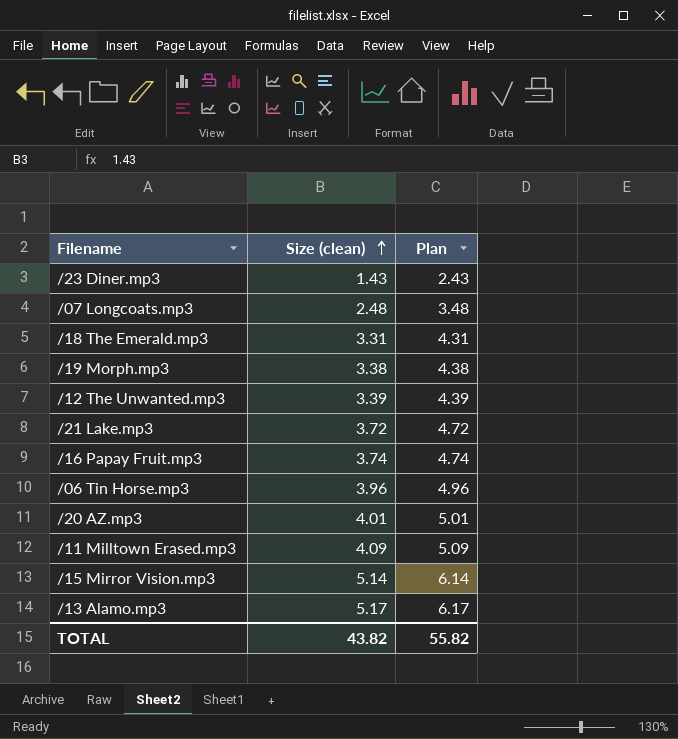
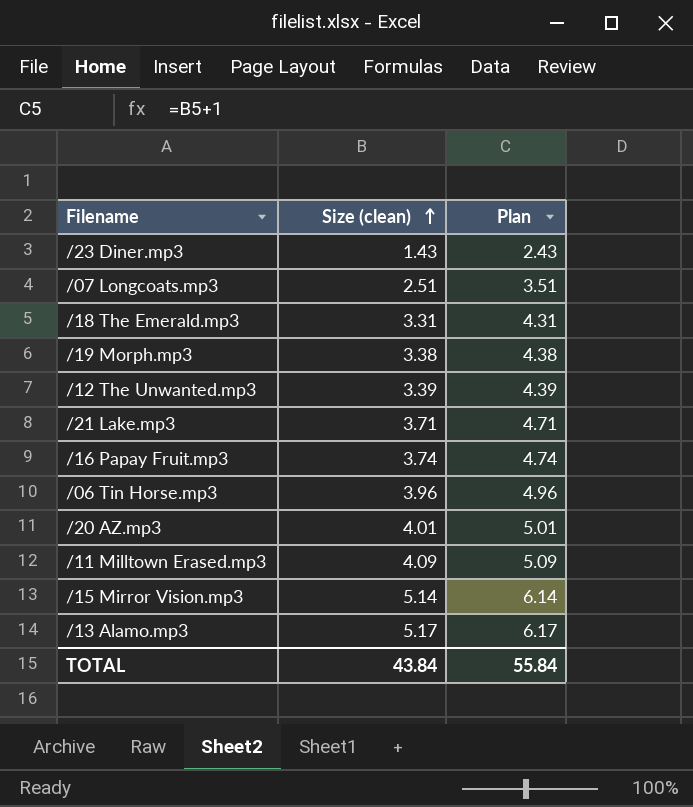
/07 Longcoats.mp3 | Size (clean): 2.48 -> 2.51
/07 Longcoats.mp3 | Plan: 3.48 -> 3.51
/21 Lake.mp3 | Size (clean): 3.72 -> 3.71
/21 Lake.mp3 | Plan: 4.72 -> 4.71
TOTAL | Size (clean): 43.82 -> 43.84
TOTAL | Plan: 55.82 -> 55.84

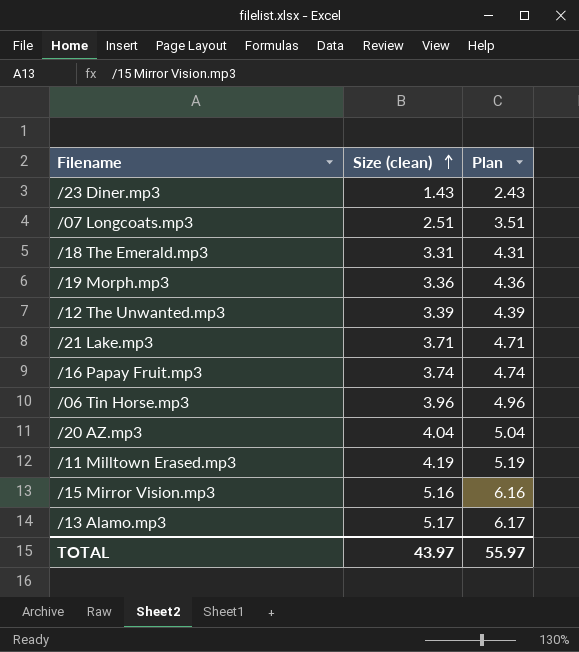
/19 Morph.mp3 | Size (clean): 3.38 -> 3.36
/19 Morph.mp3 | Plan: 4.38 -> 4.36
/20 AZ.mp3 | Size (clean): 4.01 -> 4.04
/20 AZ.mp3 | Plan: 5.01 -> 5.04
/11 Milltown Erased.mp3 | Size (clean): 4.09 -> 4.19
/11 Milltown Erased.mp3 | Plan: 5.09 -> 5.19
/15 Mirror Vision.mp3 | Size (clean): 5.14 -> 5.16
/15 Mirror Vision.mp3 | Plan: 6.14 -> 6.16
TOTAL | Size (clean): 43.84 -> 43.97
TOTAL | Plan: 55.84 -> 55.97

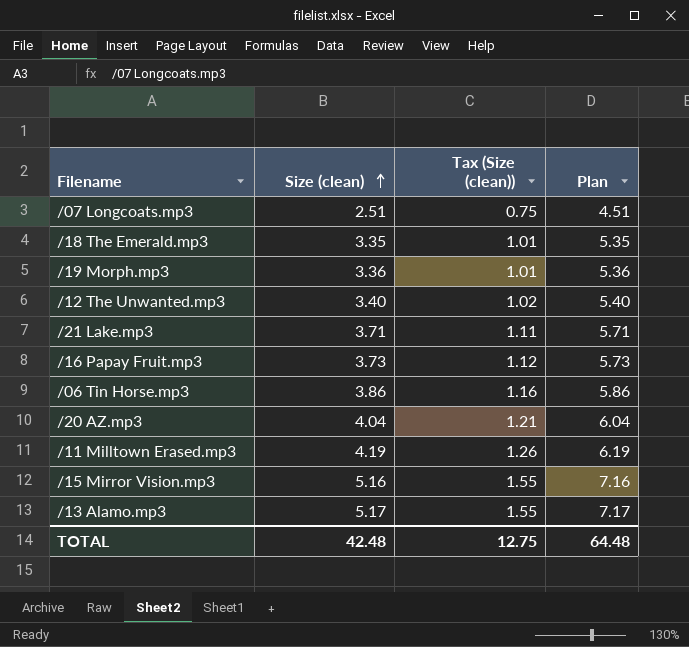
column Tax (Size (clean)) | formula: none -> [Size (clean)] * 0.3
column Plan | formula: [Size (clean)] + 1 -> [Size (clean)] + 2
row /23 Diner.mp3: 1.43 | 2.43 -> none
/18 The Emerald.mp3 | Size (clean): 3.31 -> 3.35
/12 The Unwanted.mp3 | Size (clean): 3.39 -> 3.40
/16 Papay Fruit.mp3 | Size (clean): 3.74 -> 3.73
/06 Tin Horse.mp3 | Size (clean): 3.96 -> 3.86
TOTAL | Size (clean): 43.97 -> 42.48
TOTAL | Plan: 55.97 -> 64.48

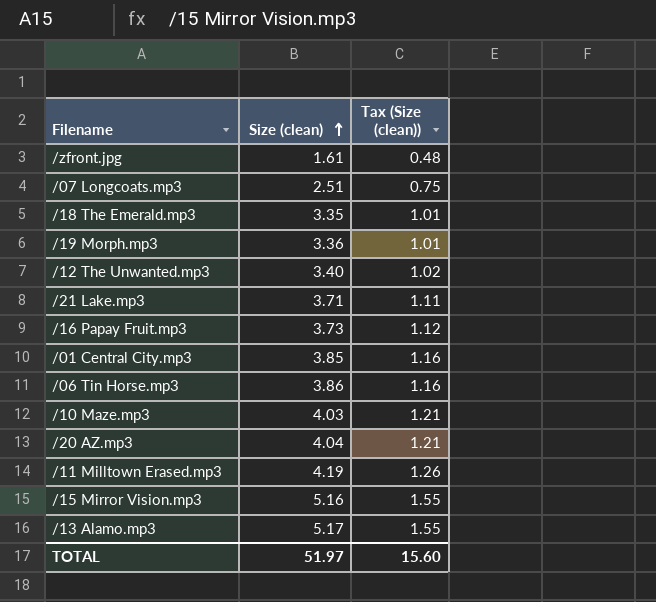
column Plan | formula: [Size (clean)] + 2 -> none
row /zfront.jpg: none -> 1.61 | 0.48
row /01 Central City.mp3: none -> 3.85 | 1.16
row /10 Maze.mp3: none -> 4.03 | 1.21
TOTAL | Size (clean): 42.48 -> 51.97
TOTAL | Tax (Size (clean)): 12.75 -> 15.60

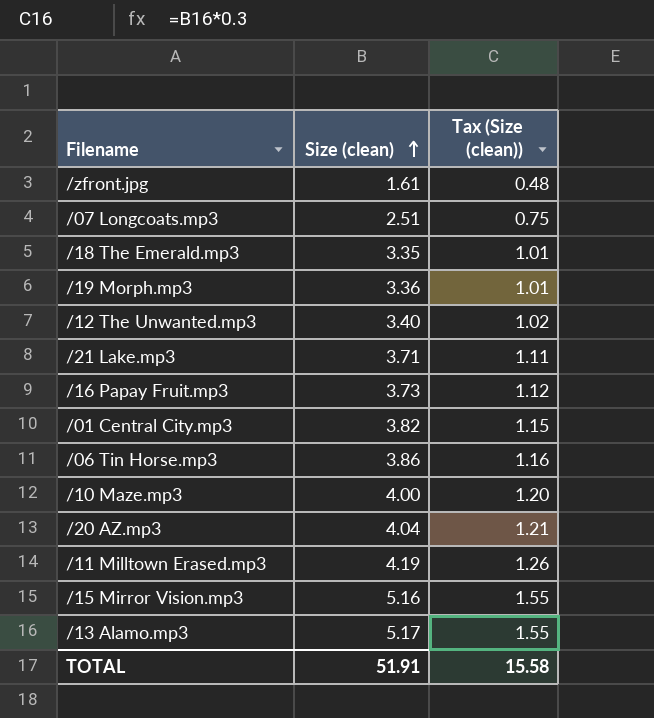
/01 Central City.mp3 | Size (clean): 3.85 -> 3.82
/01 Central City.mp3 | Tax (Size (clean)): 1.16 -> 1.15
/10 Maze.mp3 | Size (clean): 4.03 -> 4.00
/10 Maze.mp3 | Tax (Size (clean)): 1.21 -> 1.20
TOTAL | Size (clean): 51.97 -> 51.91
TOTAL | Tax (Size (clean)): 15.60 -> 15.58

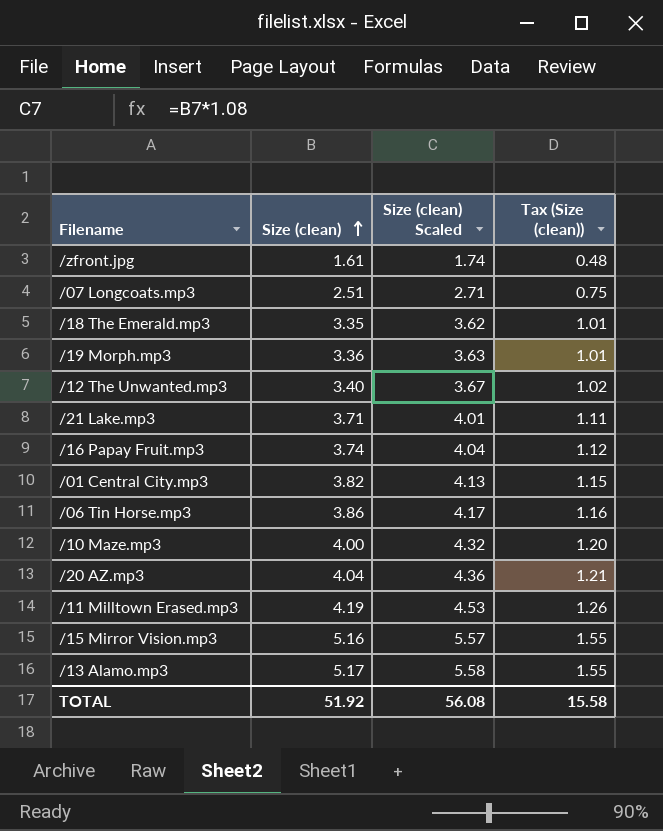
column Size (clean) Scaled | formula: none -> [Size (clean)] * 1.08
/16 Papay Fruit.mp3 | Size (clean): 3.73 -> 3.74
TOTAL | Size (clean): 51.91 -> 51.92

